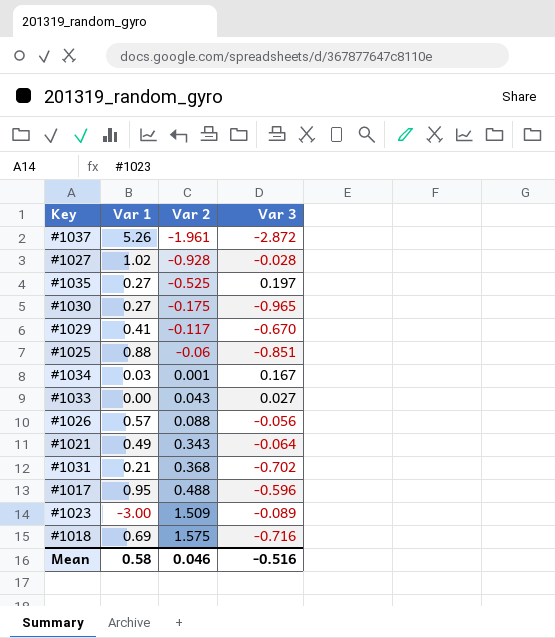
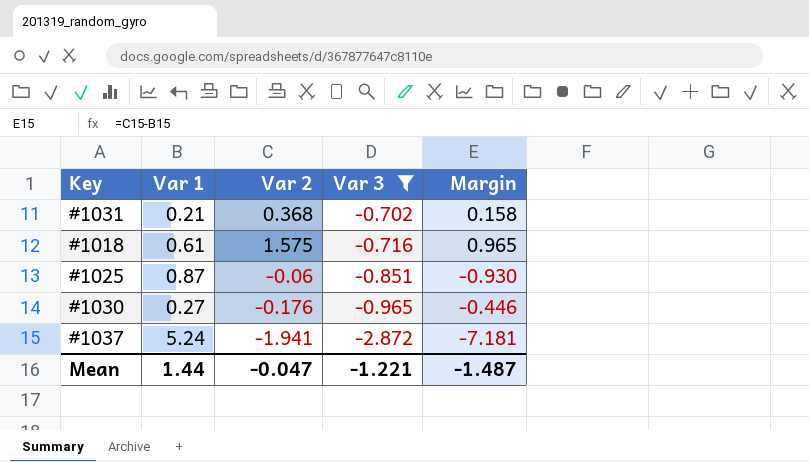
filter: none -> Var 3 <= -0.702
row order: Var 2 ascending -> Var 3 descending
column Margin | formula: none -> [Var 2] - [Var 1]
#1018 | Var 1: 0.69 -> 0.61
#1025 | Var 1: 0.88 -> 0.87
#1030 | Var 2: -0.175 -> -0.176
#1037 | Var 1: 5.26 -> 5.24
#1037 | Var 2: -1.961 -> -1.941
Mean | Var 1: 0.58 -> 1.44
Mean | Var 2: 0.046 -> -0.047
Mean | Var 3: -0.516 -> -1.221

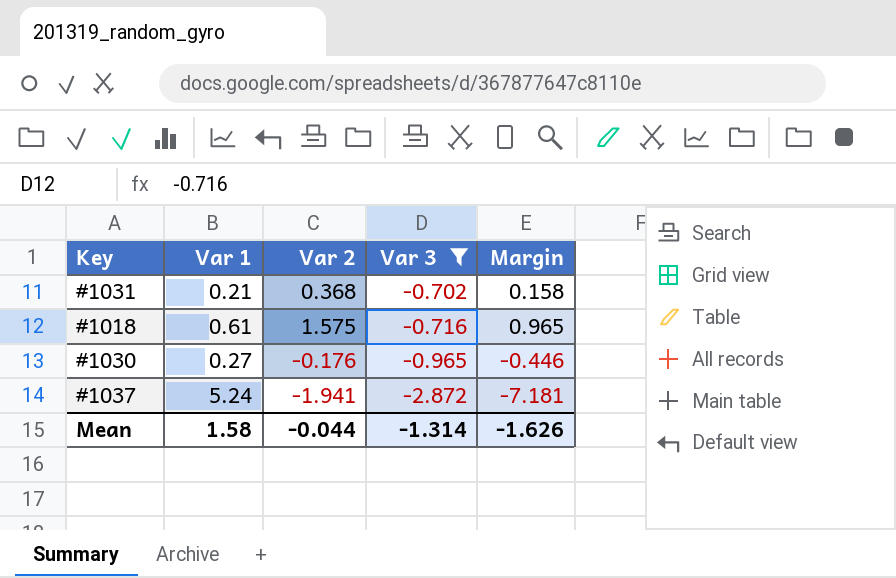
row #1025: 0.87 | -0.06 | -0.851 | -0.930 -> none
Mean | Var 1: 1.44 -> 1.58
Mean | Var 2: -0.047 -> -0.044
Mean | Var 3: -1.221 -> -1.314
Mean | Margin: -1.487 -> -1.626

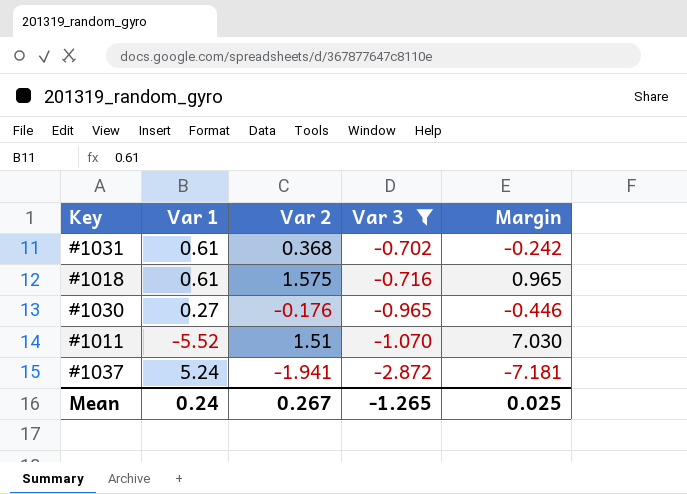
#1031 | Var 1: 0.21 -> 0.61
#1031 | Margin: 0.158 -> -0.242
row #1011: none -> -5.52 | 1.51 | -1.070 | 7.030
Mean | Var 1: 1.58 -> 0.24
Mean | Var 2: -0.044 -> 0.267
Mean | Var 3: -1.314 -> -1.265
Mean | Margin: -1.626 -> 0.025

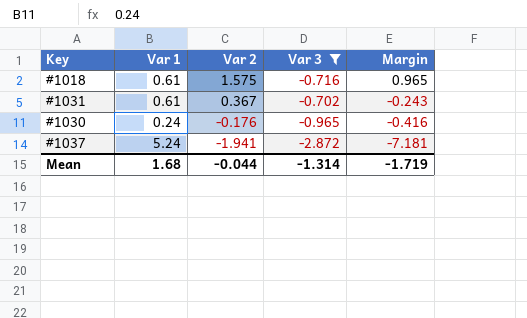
row order: Var 3 descending -> Var 2 descending
row #1011: -5.52 | 1.51 | -1.070 | 7.030 -> none
#1031 | Var 2: 0.368 -> 0.367
#1031 | Margin: -0.242 -> -0.243
#1030 | Var 1: 0.27 -> 0.24
#1030 | Margin: -0.446 -> -0.416
Mean | Var 1: 0.24 -> 1.68
Mean | Var 2: 0.267 -> -0.044
Mean | Var 3: -1.265 -> -1.314
Mean | Margin: 0.025 -> -1.719

